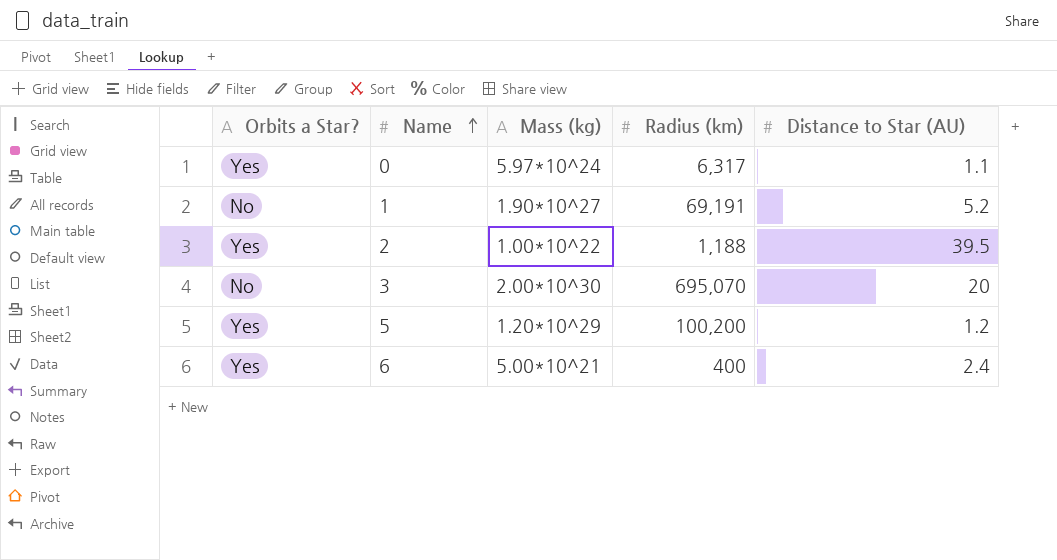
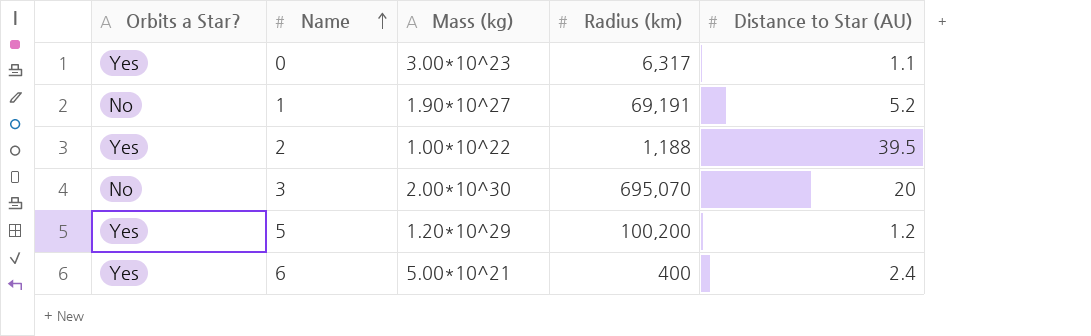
0 | Mass (kg): 5.97*10^24 -> 3.00*10^23

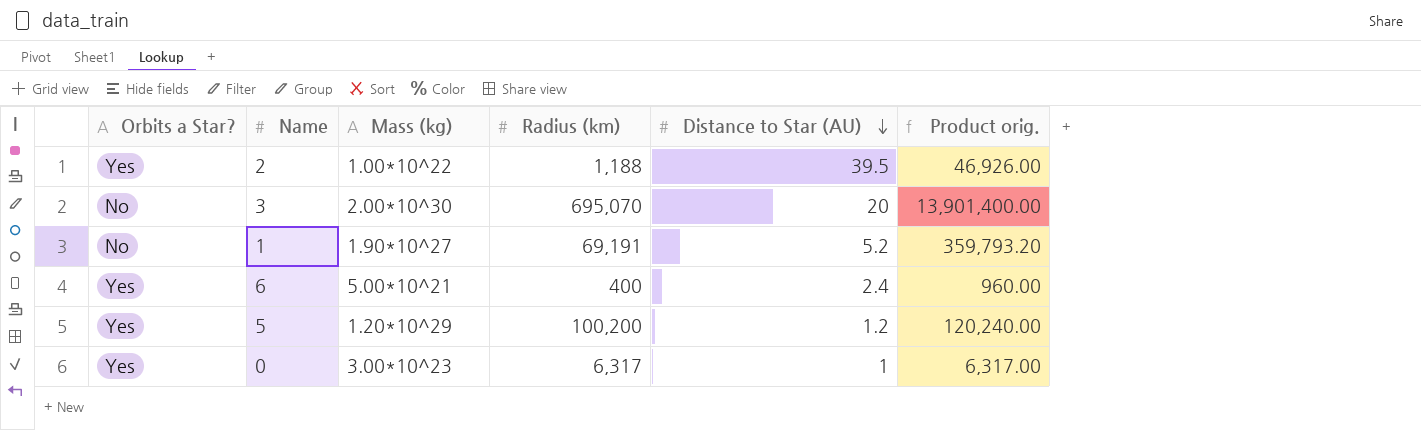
row order: Name ascending -> Distance to Star (AU) descending
column Product orig. | formula: none -> [Radius (km)] * [Distance to Star (AU)]
0 | Distance to Star (AU): 1.1 -> 1

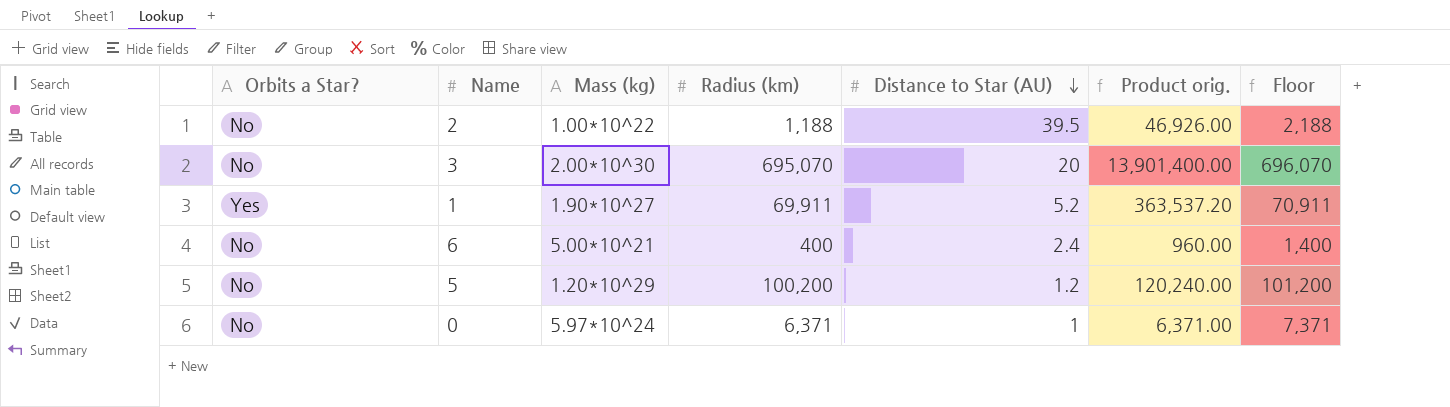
column Floor | formula: none -> [Radius (km)] + 1000
2 | Orbits a Star?: Yes -> No
1 | Orbits a Star?: No -> Yes
1 | Radius (km): 69,191 -> 69,911
1 | Product orig.: 359,793.20 -> 363,537.20
6 | Orbits a Star?: Yes -> No
5 | Orbits a Star?: Yes -> No
0 | Orbits a Star?: Yes -> No
0 | Mass (kg): 3.00*10^23 -> 5.97*10^24
0 | Radius (km): 6,317 -> 6,371
0 | Product orig.: 6,317.00 -> 6,371.00

